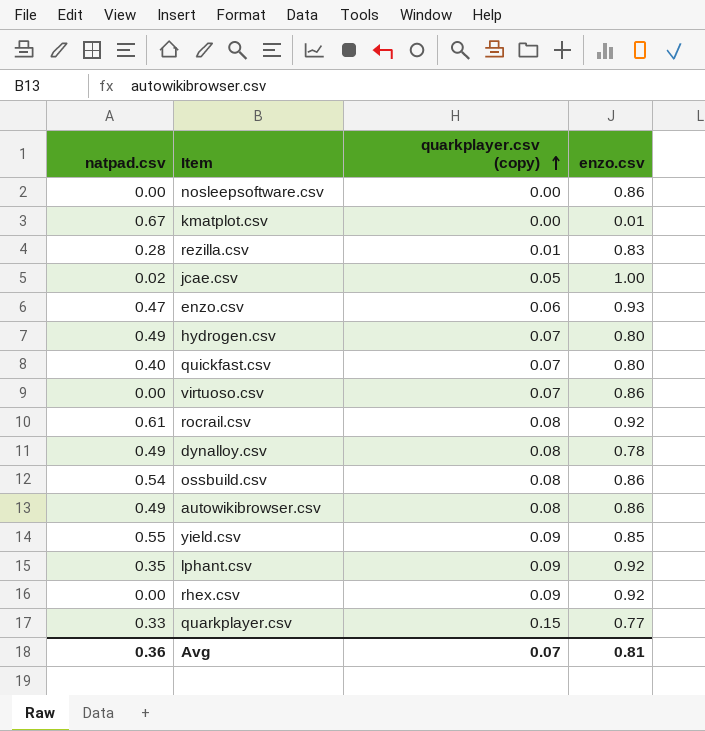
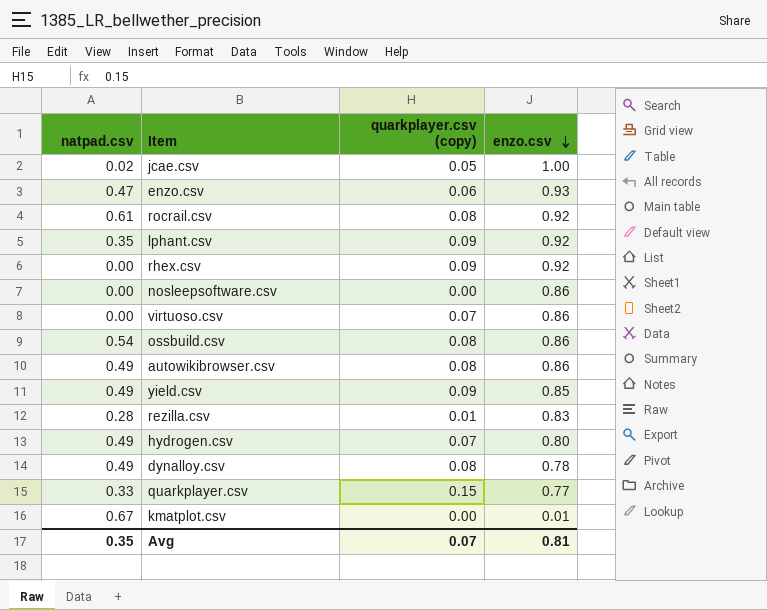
row order: quarkplayer.csv (copy) ascending -> enzo.csv descending
row quickfast.csv: 0.40 | 0.07 | 0.80 -> none
yield.csv | natpad.csv: 0.55 -> 0.49
Avg | natpad.csv: 0.36 -> 0.35

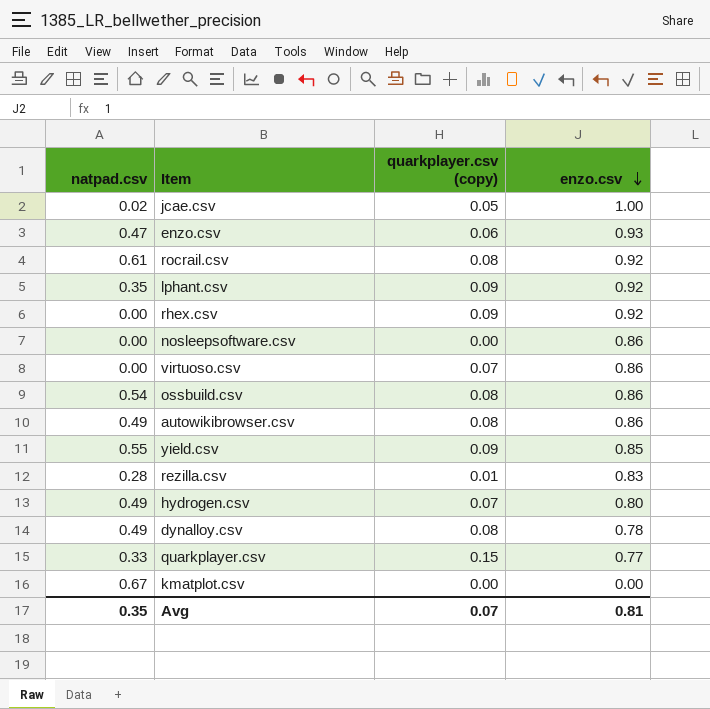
yield.csv | natpad.csv: 0.49 -> 0.55
kmatplot.csv | enzo.csv: 0.01 -> 0.00

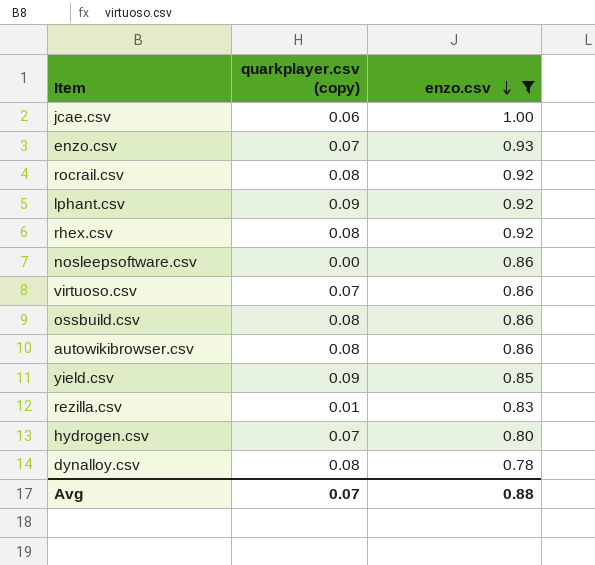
filter: none -> enzo.csv >= 0.78
column natpad.csv | position: 1 -> none
jcae.csv | quarkplayer.csv (copy): 0.05 -> 0.06
enzo.csv | quarkplayer.csv (copy): 0.06 -> 0.07
rhex.csv | quarkplayer.csv (copy): 0.09 -> 0.08
Avg | enzo.csv: 0.81 -> 0.88

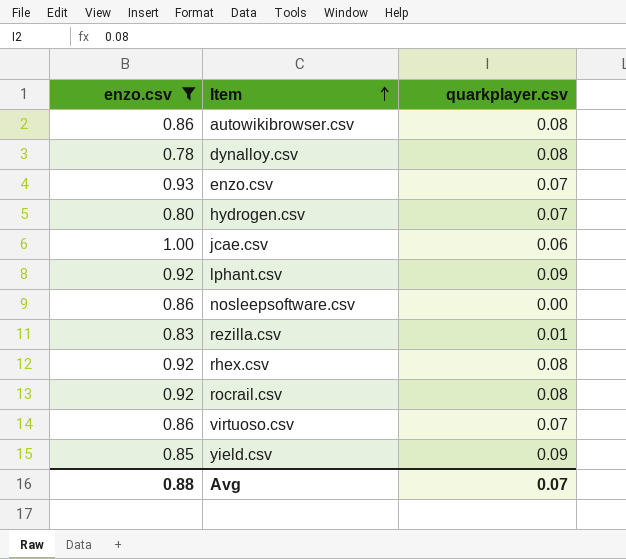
row order: enzo.csv descending -> Item ascending
column enzo.csv | position: 3 -> 1
column name: quarkplayer.csv (copy) -> quarkplayer.csv
row ossbuild.csv: 0.08 | 0.86 -> none

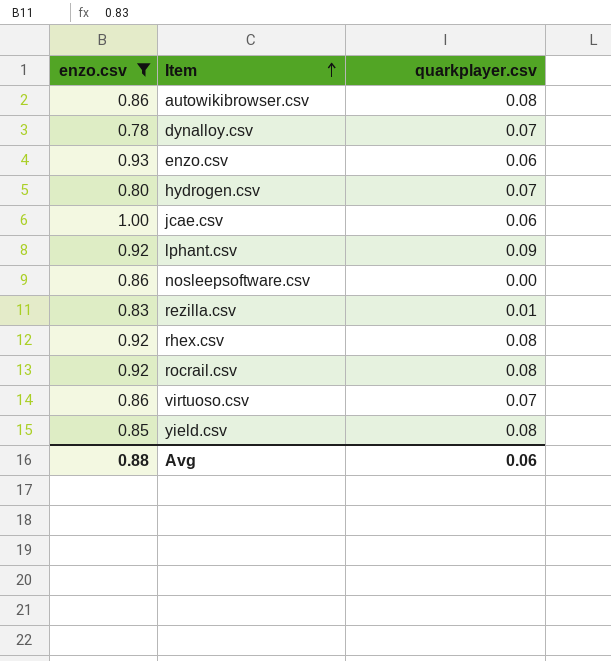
dynalloy.csv | quarkplayer.csv: 0.08 -> 0.07
enzo.csv | quarkplayer.csv: 0.07 -> 0.06
yield.csv | quarkplayer.csv: 0.09 -> 0.08
Avg | quarkplayer.csv: 0.07 -> 0.06

